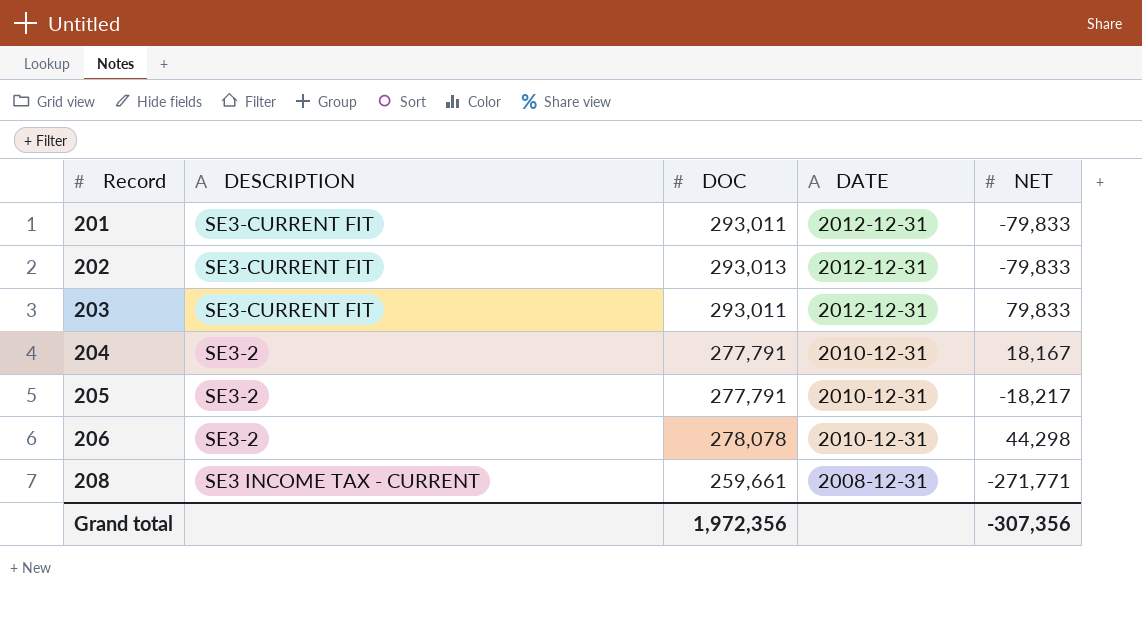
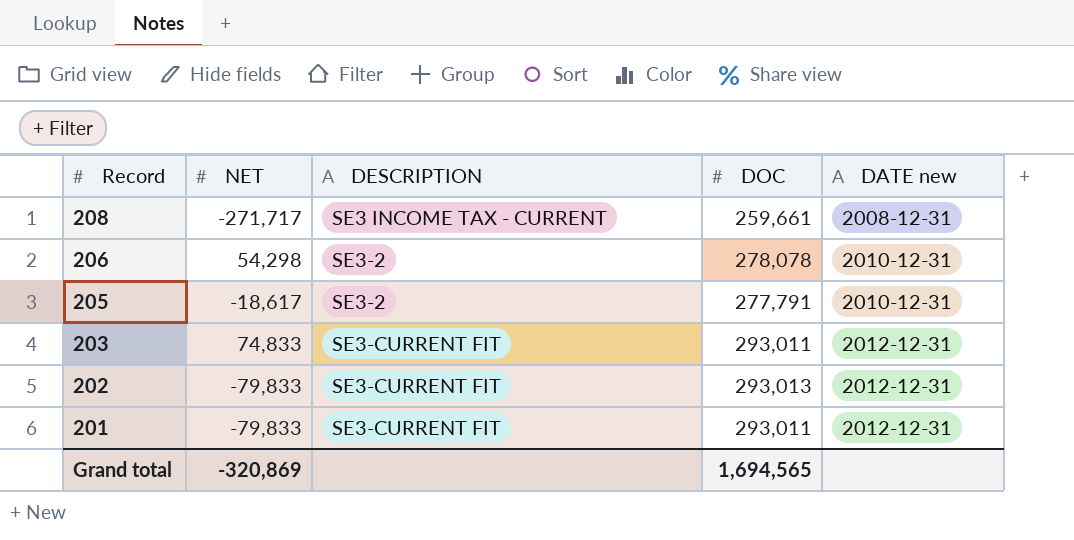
row order: Record ascending -> Record descending
column NET | position: 5 -> 2
column name: DATE -> DATE new
row 204: SE3-2 | 277,791 | 2010-12-31 | 18,167 -> none
208 | NET: -271,771 -> -271,717
206 | NET: 44,298 -> 54,298
205 | NET: -18,217 -> -18,617
203 | NET: 79,833 -> 74,833
Grand total | NET: -307,356 -> -320,869
Grand total | DOC: 1,972,356 -> 1,694,565

